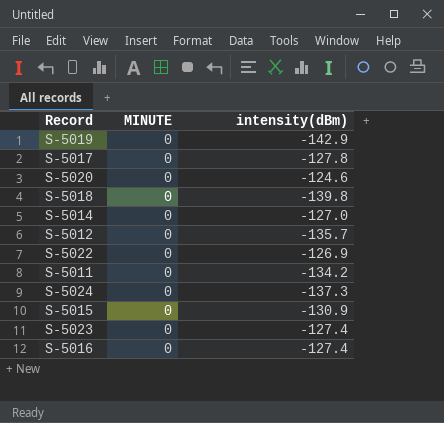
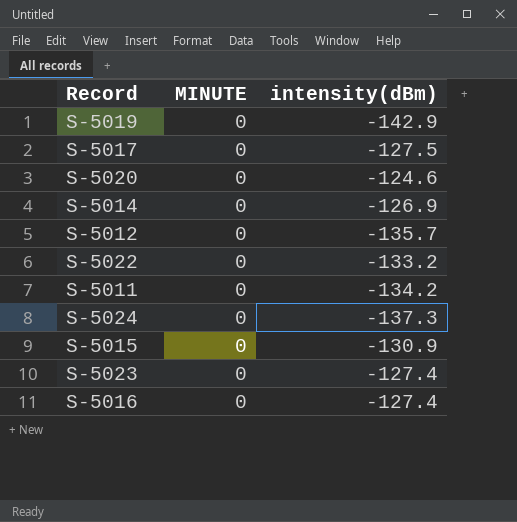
row S-5018: 0 | -139.8 -> none
S-5017 | intensity(dBm): -127.8 -> -127.5
S-5014 | intensity(dBm): -127.0 -> -126.9
S-5022 | intensity(dBm): -126.9 -> -133.2

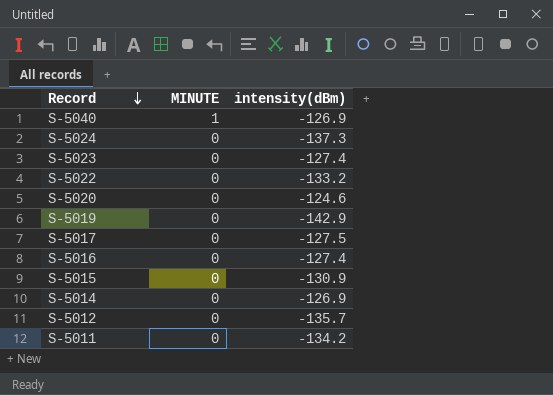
row order: none -> Record descending
row S-5040: none -> 1 | -126.9

